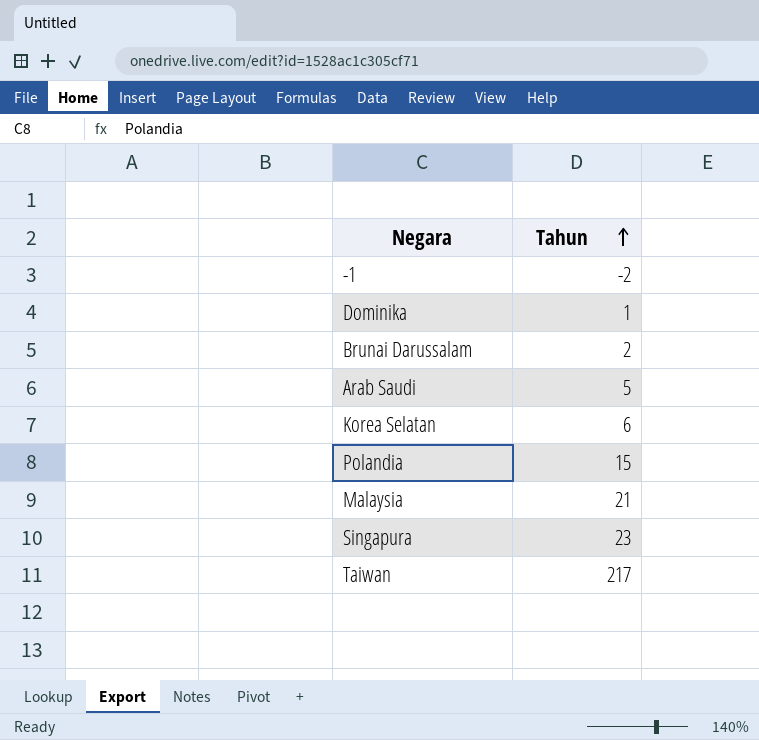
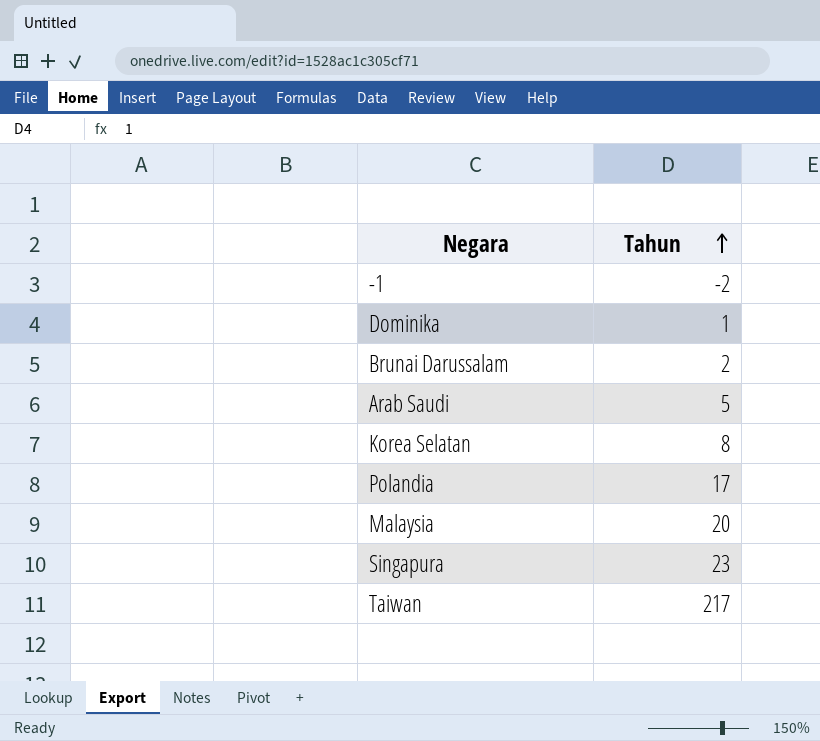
Korea Selatan | Tahun: 6 -> 8
Polandia | Tahun: 15 -> 17
Malaysia | Tahun: 21 -> 20

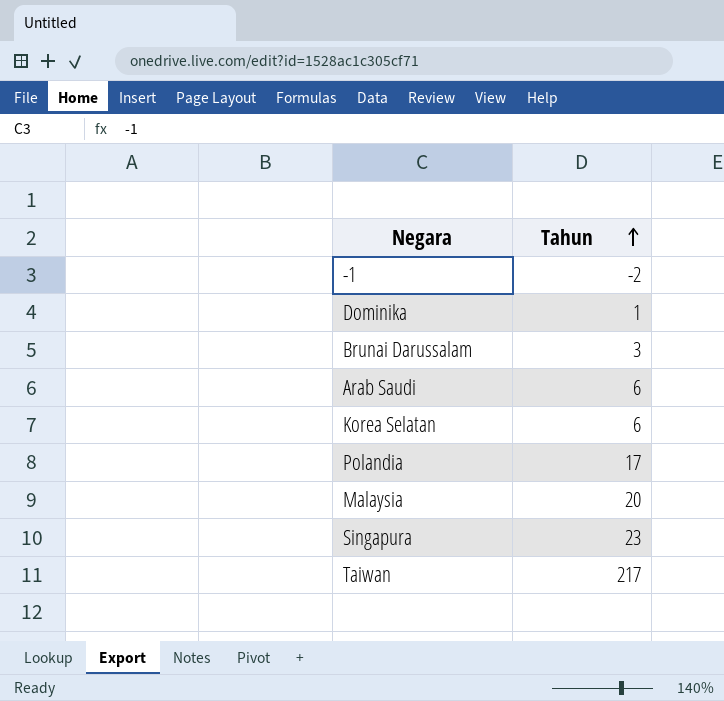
Brunai Darussalam | Tahun: 2 -> 3
Arab Saudi | Tahun: 5 -> 6
Korea Selatan | Tahun: 8 -> 6

